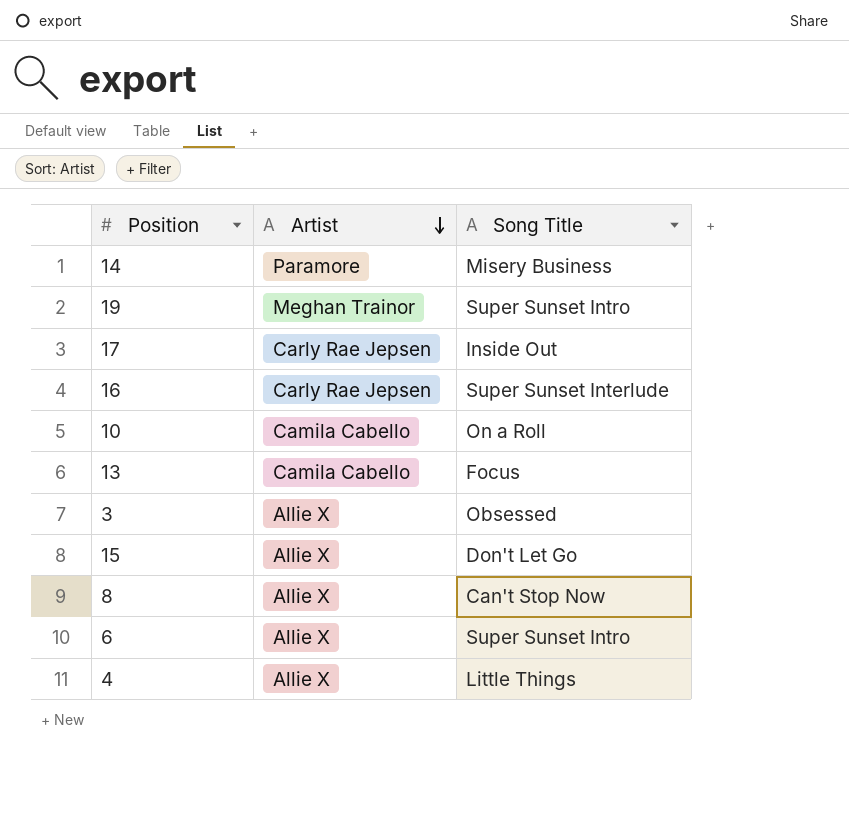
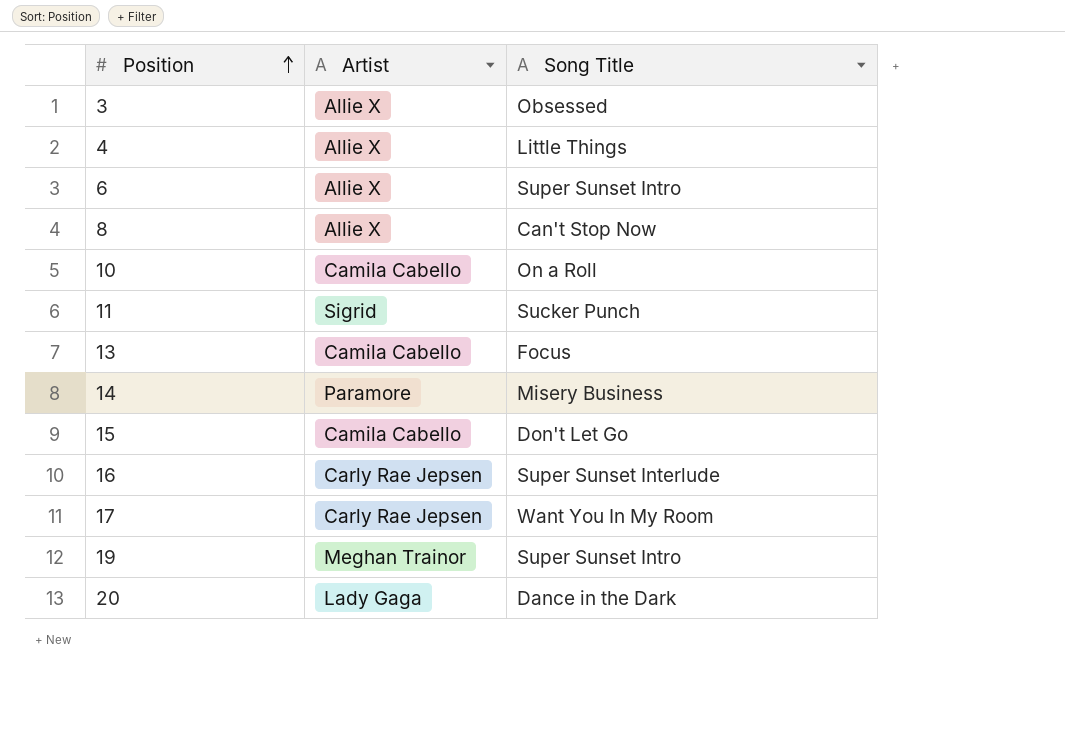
row order: Artist descending -> Position ascending
row 11: none -> Sigrid | Sucker Punch
15 | Artist: Allie X -> Camila Cabello
17 | Song Title: Inside Out -> Want You In My Room
row 20: none -> Lady Gaga | Dance in the Dark

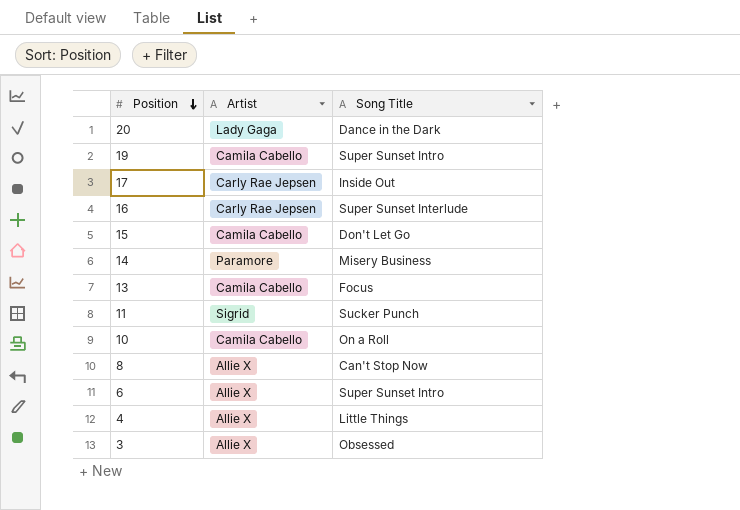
row order: Position ascending -> Position descending
19 | Artist: Meghan Trainor -> Camila Cabello
17 | Song Title: Want You In My Room -> Inside Out

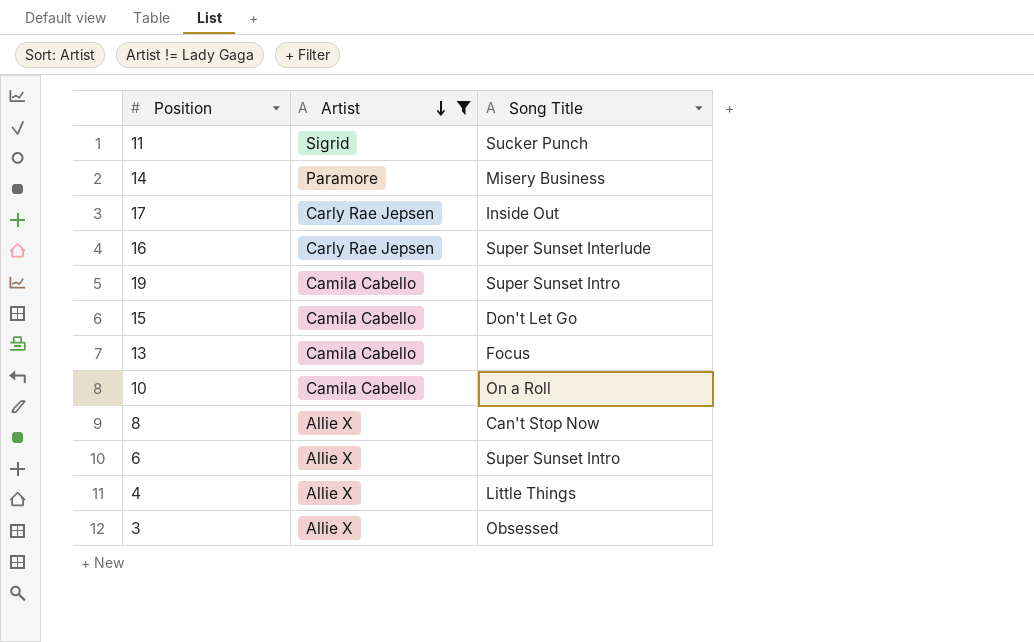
filter: none -> Artist != Lady Gaga
row order: Position descending -> Artist descending

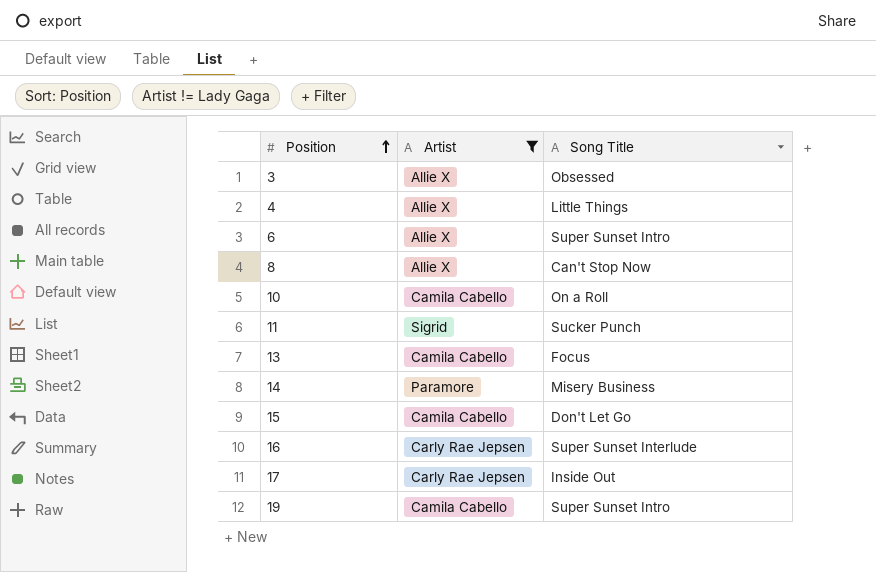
row order: Artist descending -> Position ascending

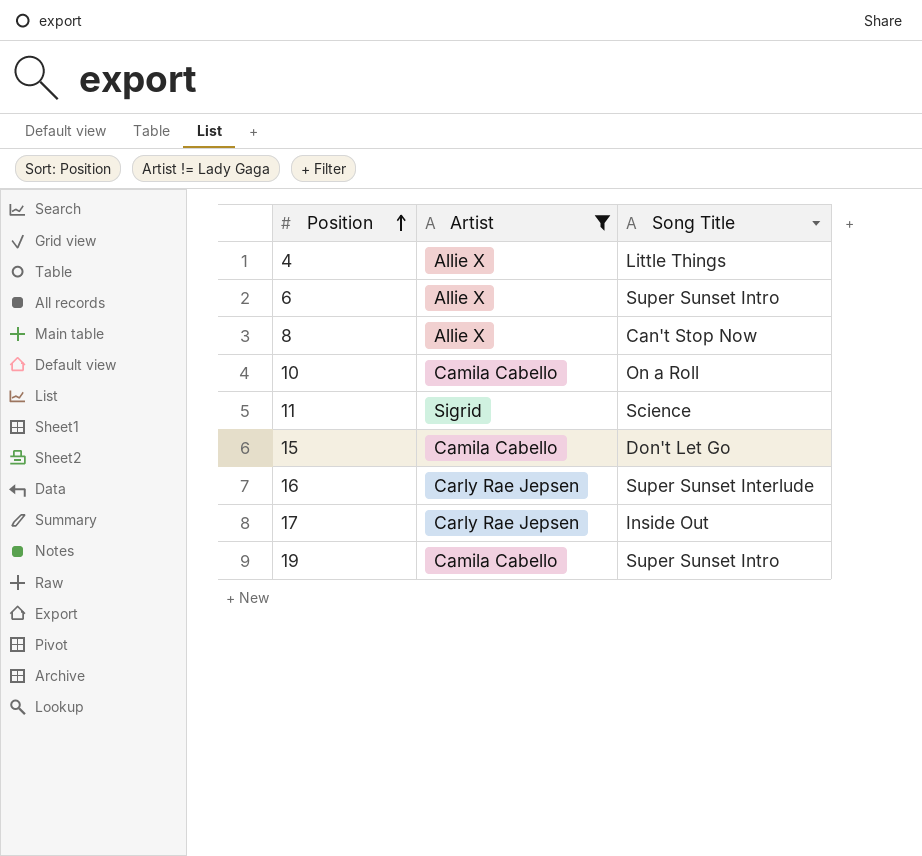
row 3: Allie X | Obsessed -> none
row 13: Camila Cabello | Focus -> none
row 14: Paramore | Misery Business -> none
11 | Song Title: Sucker Punch -> Science

